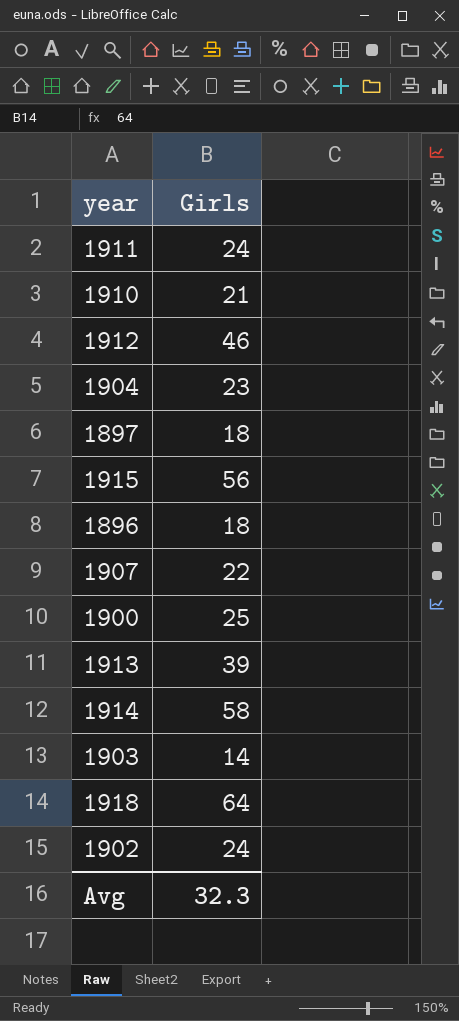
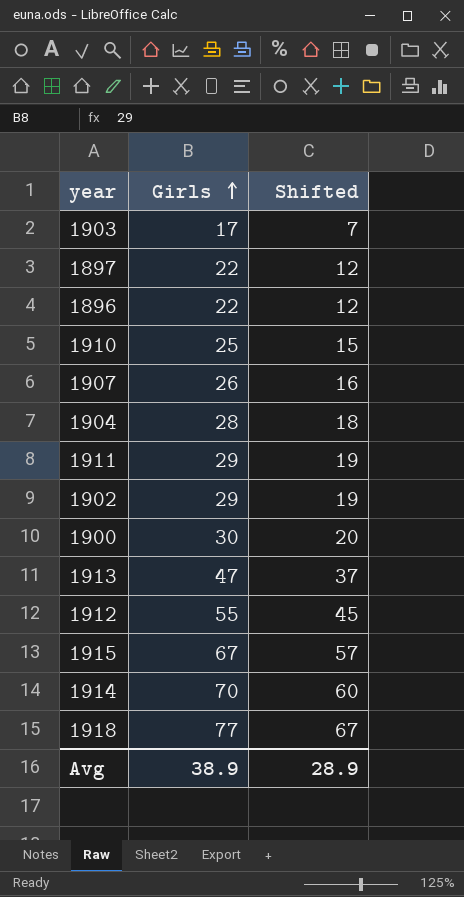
row order: none -> Girls ascending
column Shifted | formula: none -> [Girls] - 10
1903 | Girls: 14 -> 17
1897 | Girls: 18 -> 22
1896 | Girls: 18 -> 22
1910 | Girls: 21 -> 25
1907 | Girls: 22 -> 26
1904 | Girls: 23 -> 28
1911 | Girls: 24 -> 29
1902 | Girls: 24 -> 29
1900 | Girls: 25 -> 30
1913 | Girls: 39 -> 47
1912 | Girls: 46 -> 55
1915 | Girls: 56 -> 67
1914 | Girls: 58 -> 70
1918 | Girls: 64 -> 77
Avg | Girls: 32.3 -> 38.9

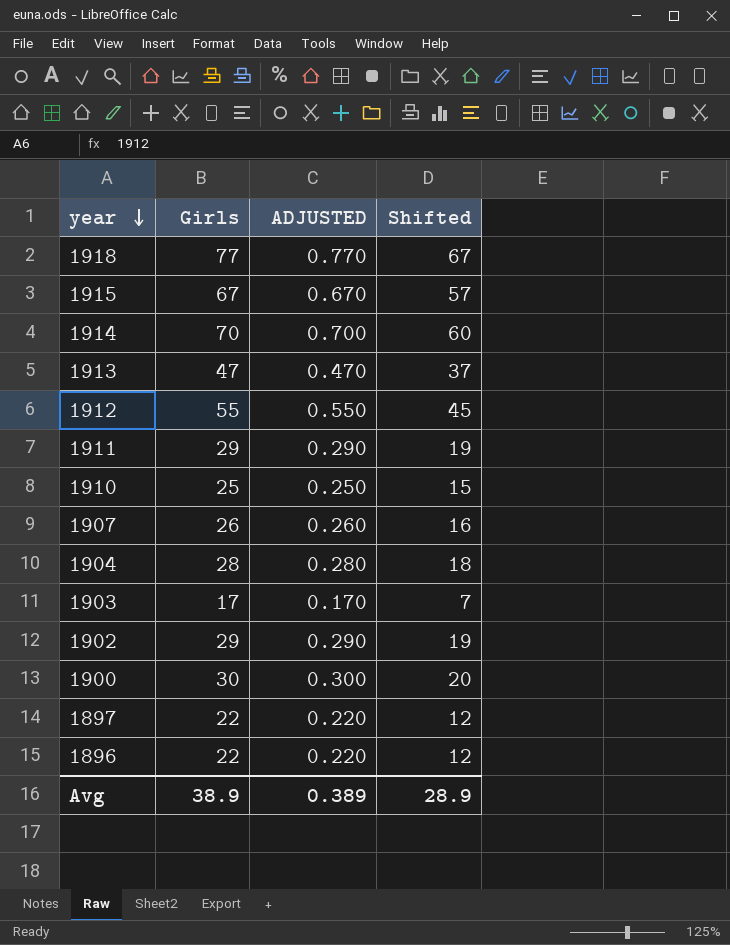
row order: Girls ascending -> year descending
column ADJUSTED | formula: none -> [Girls] * 0.01

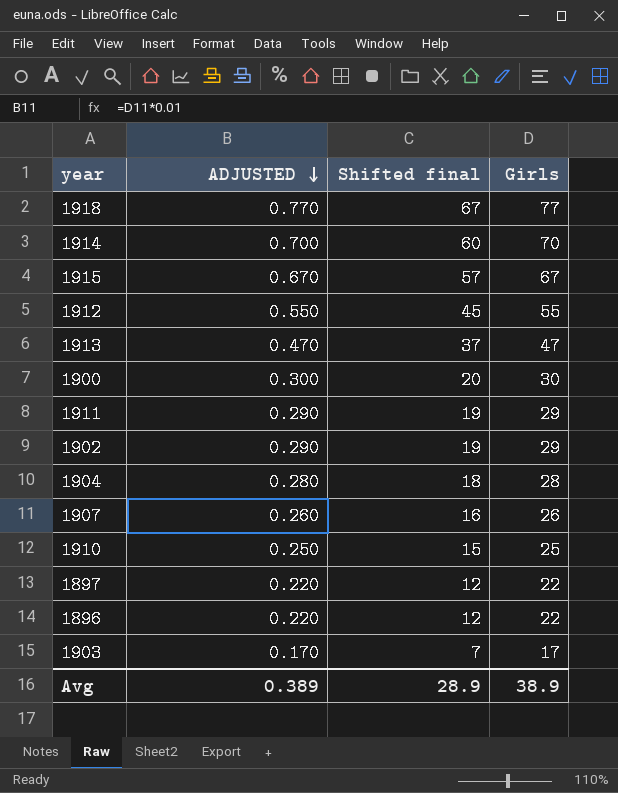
row order: year descending -> ADJUSTED descending
column name: Shifted -> Shifted final
column Girls | position: 2 -> 4

